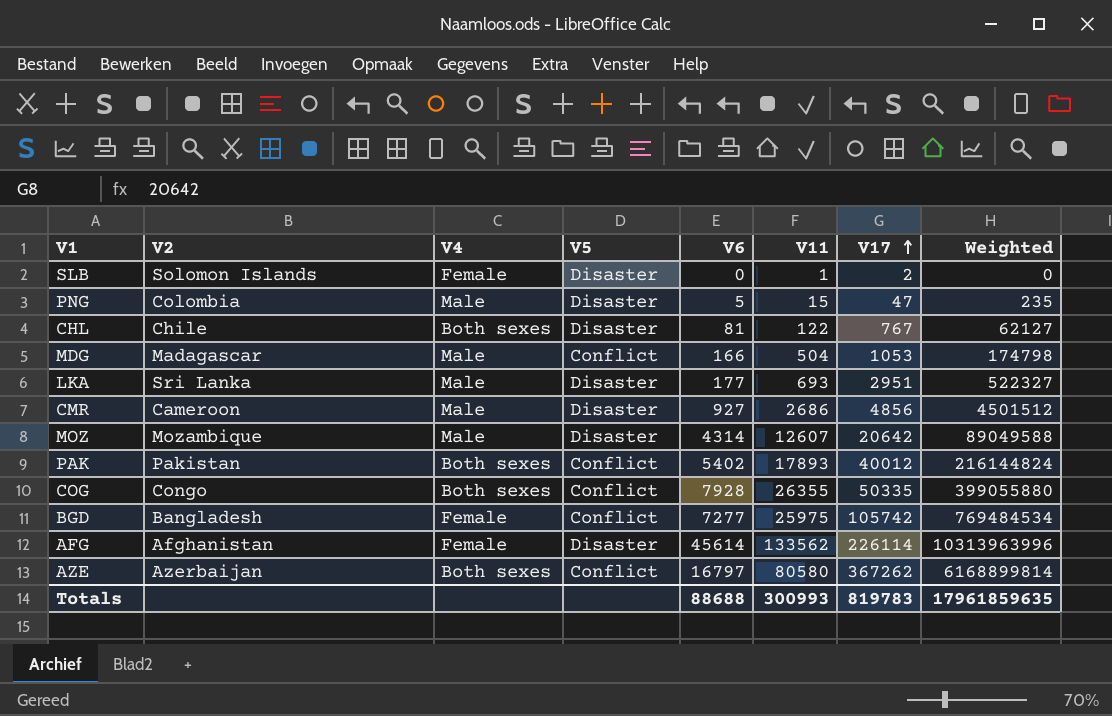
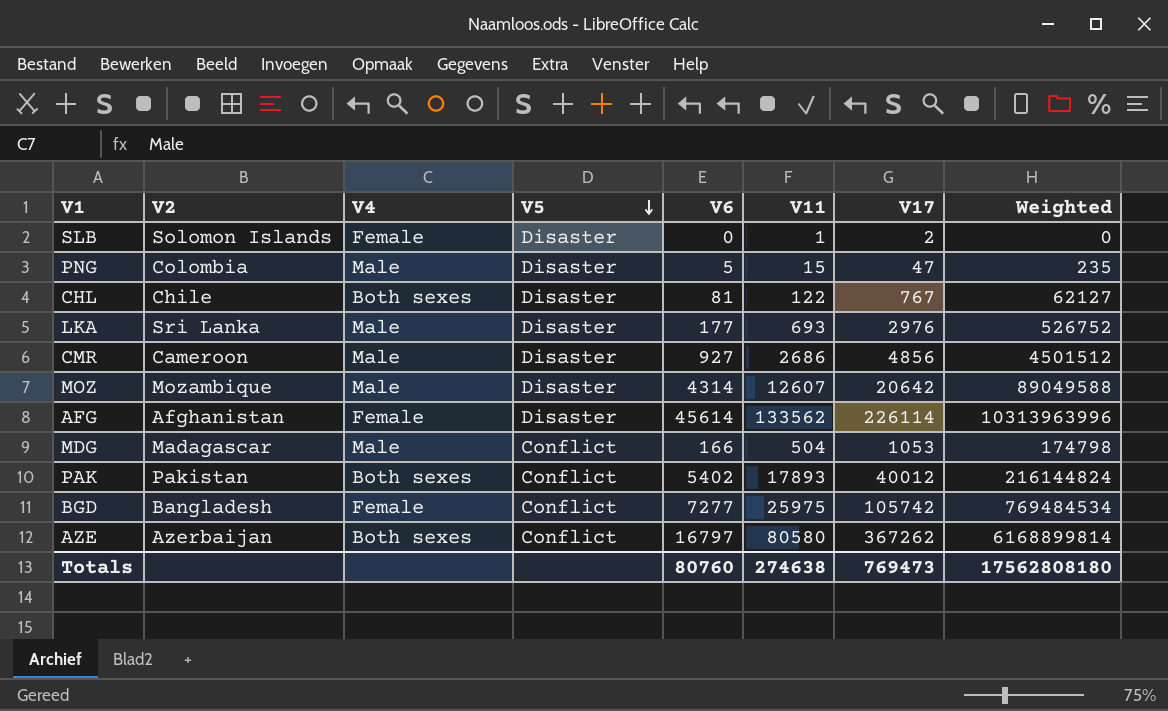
row order: V17 ascending -> V5 descending
row COG: Congo | Both sexes | Conflict | 7928 | 26355 | 50335 | 399055880 -> none
LKA | V17: 2951 -> 2976
LKA | Weighted: 522327 -> 526752
Totals | V6: 88688 -> 80760
Totals | V11: 300993 -> 274638
Totals | V17: 819783 -> 769473
Totals | Weighted: 17961859635 -> 17562808180

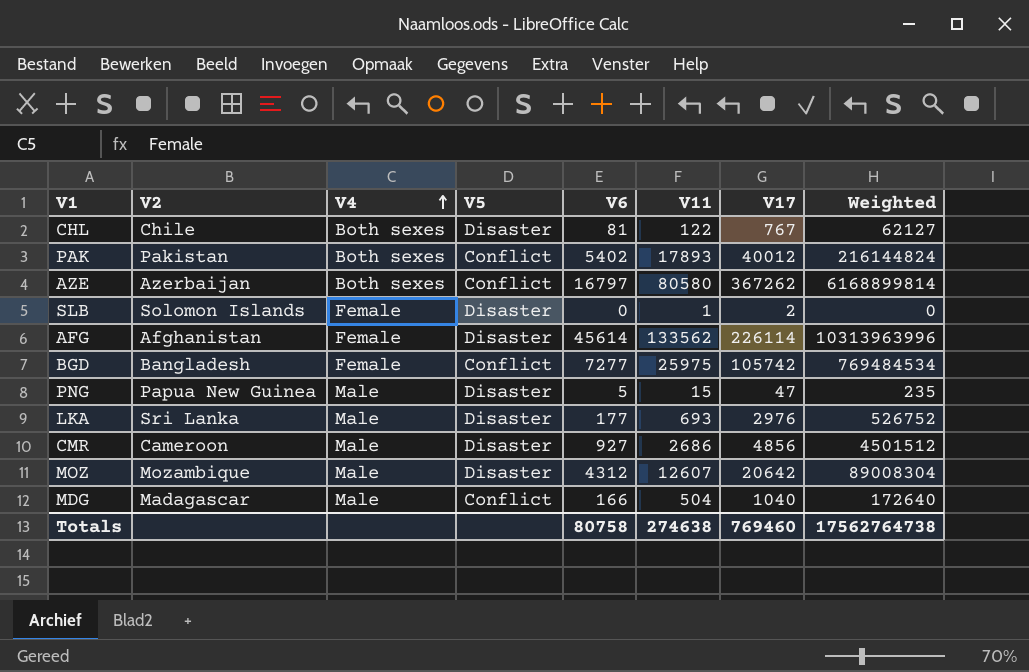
row order: V5 descending -> V4 ascending
PNG | V2: Colombia -> Papua New Guinea
MOZ | V6: 4314 -> 4312
MOZ | Weighted: 89049588 -> 89008304
MDG | V17: 1053 -> 1040
MDG | Weighted: 174798 -> 172640
Totals | V6: 80760 -> 80758
Totals | V17: 769473 -> 769460
Totals | Weighted: 17562808180 -> 17562764738

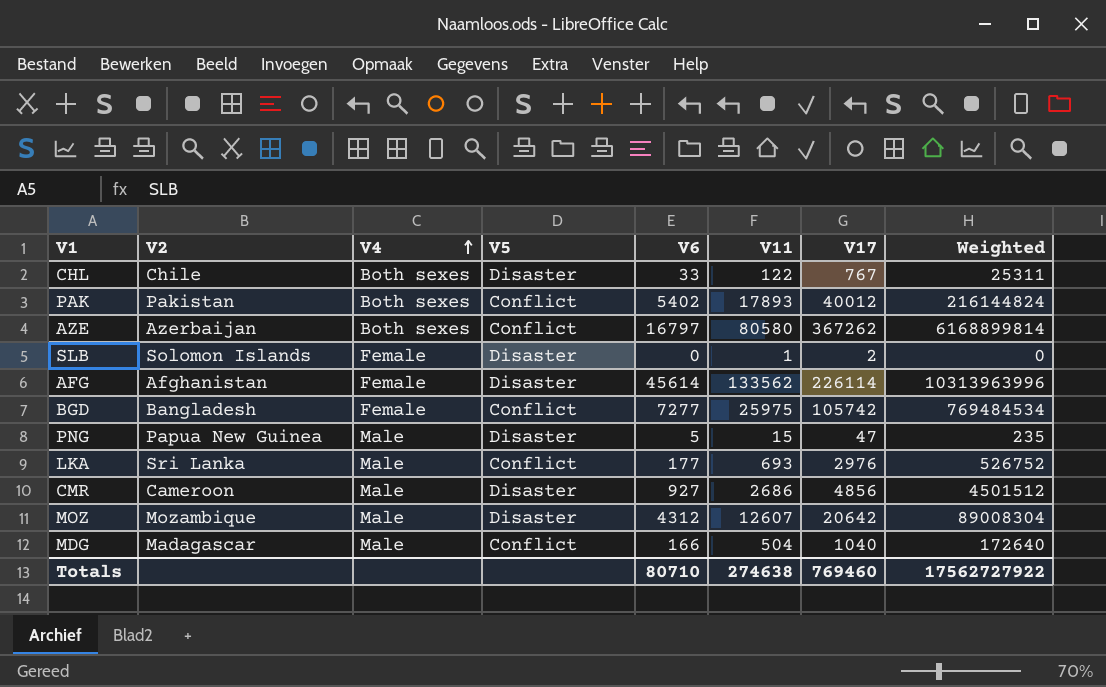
CHL | V6: 81 -> 33
CHL | Weighted: 62127 -> 25311
LKA | V5: Disaster -> Conflict
Totals | V6: 80758 -> 80710
Totals | Weighted: 17562764738 -> 17562727922

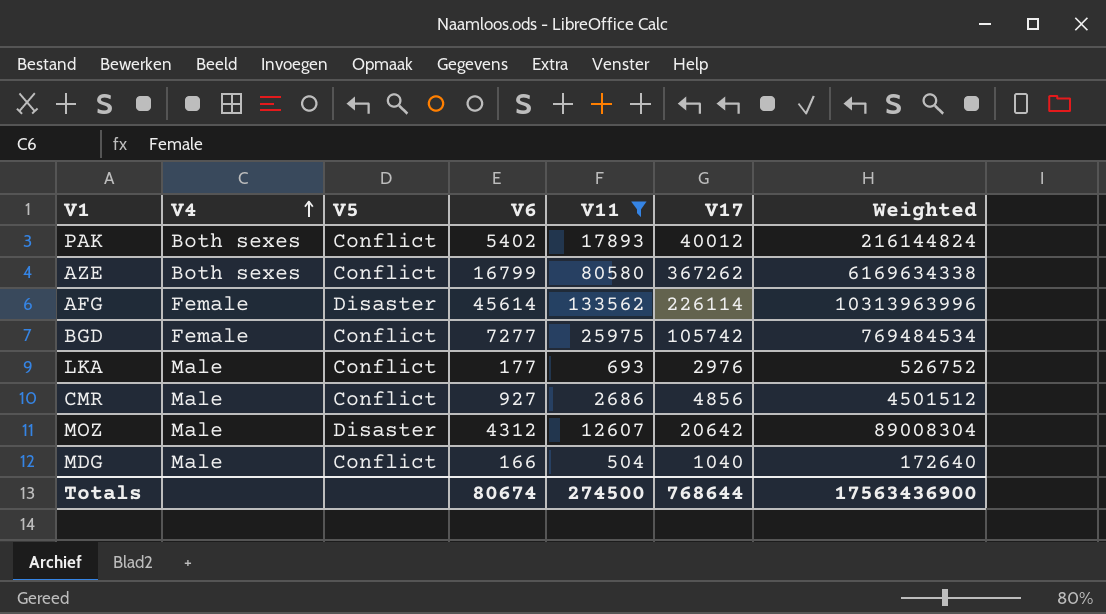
filter: none -> V11 >= 504
column V2 | position: 2 -> none
AZE | V6: 16797 -> 16799
AZE | Weighted: 6168899814 -> 6169634338
CMR | V5: Disaster -> Conflict
Totals | V6: 80710 -> 80674
Totals | V11: 274638 -> 274500
Totals | V17: 769460 -> 768644
Totals | Weighted: 17562727922 -> 17563436900

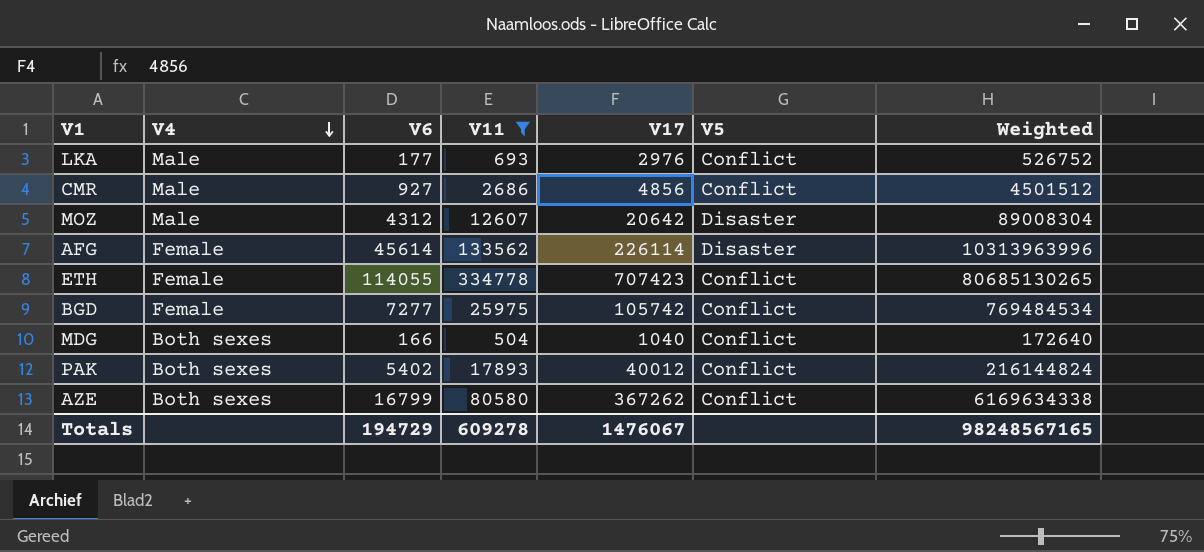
row order: V4 ascending -> V4 descending
column V5 | position: 3 -> 6
row ETH: none -> Female | 114055 | 334778 | 707423 | Conflict | 80685130265
MDG | V4: Male -> Both sexes
Totals | V6: 80674 -> 194729
Totals | V11: 274500 -> 609278
Totals | V17: 768644 -> 1476067
Totals | Weighted: 17563436900 -> 98248567165

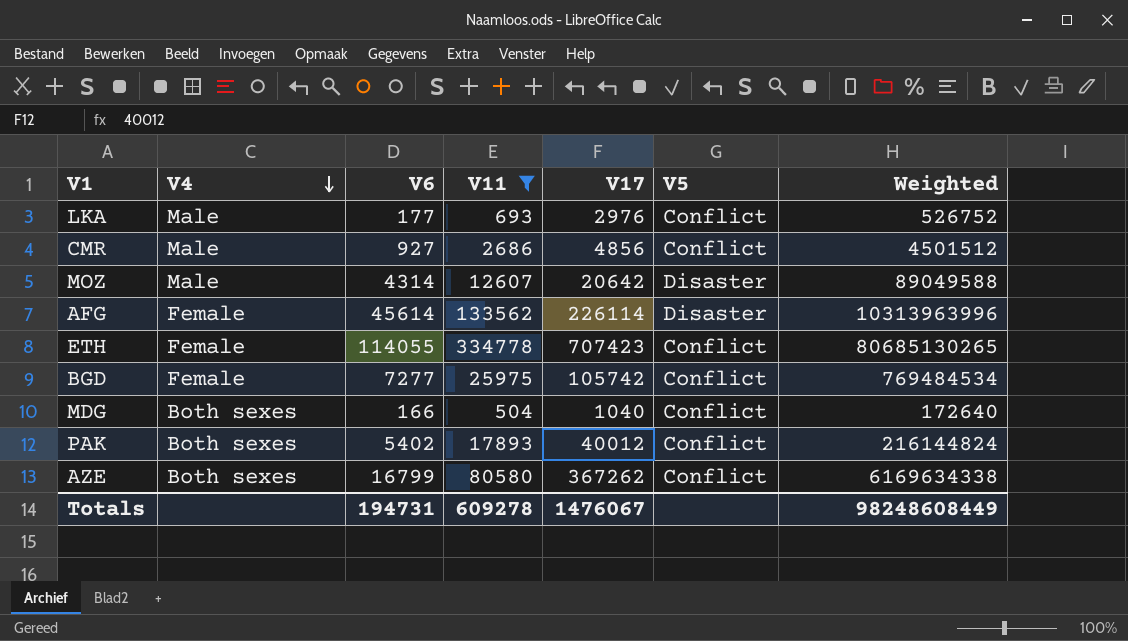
MOZ | V6: 4312 -> 4314
MOZ | Weighted: 89008304 -> 89049588
Totals | V6: 194729 -> 194731
Totals | Weighted: 98248567165 -> 98248608449

